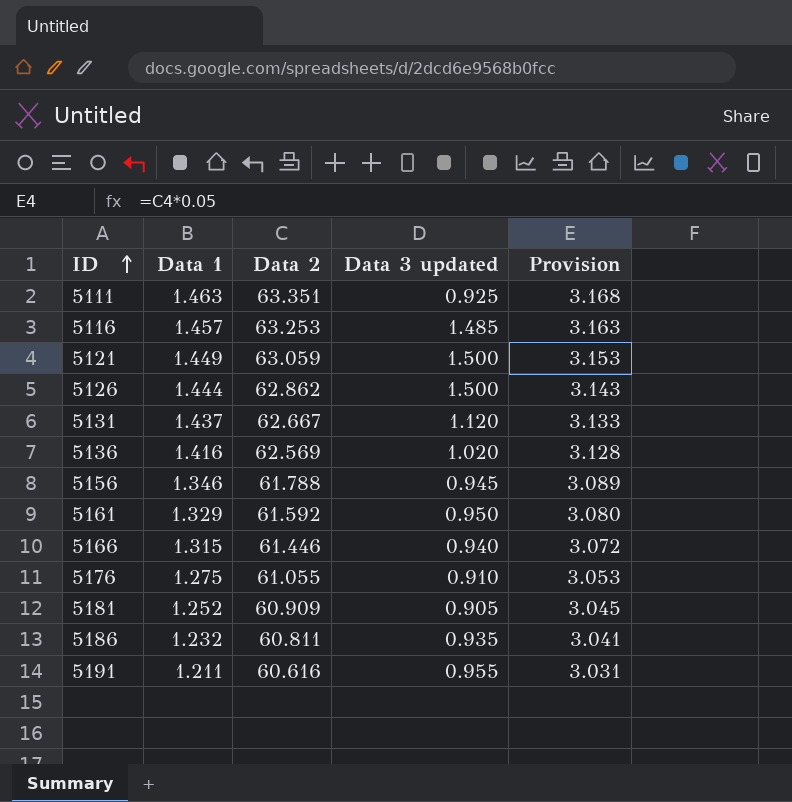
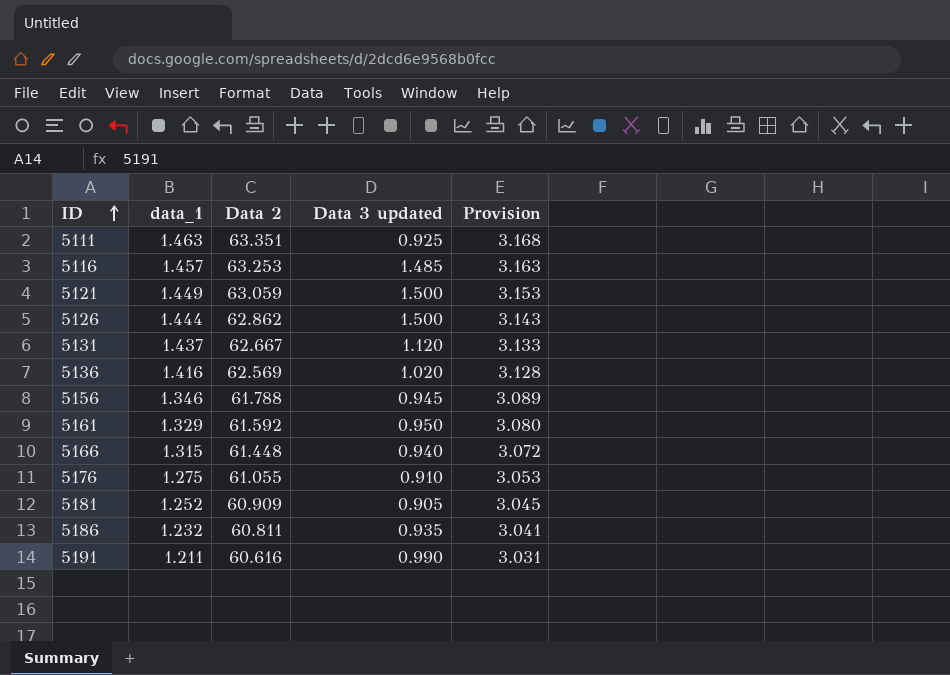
column name: Data 1 -> data_1
5166 | Data 2: 61.446 -> 61.448
5191 | Data 3 updated: 0.955 -> 0.990

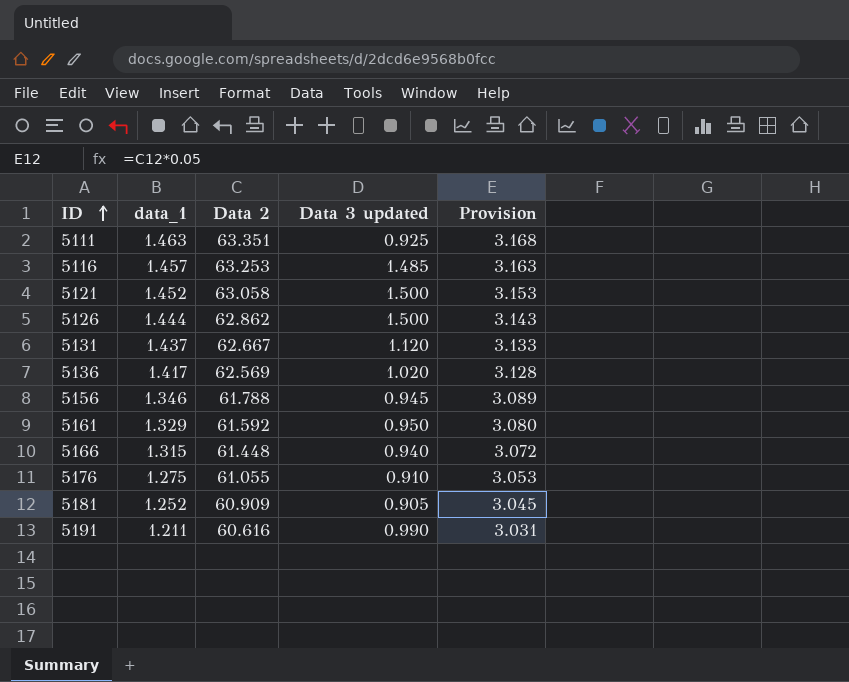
row 5186: 1.232 | 60.811 | 0.935 | 3.041 -> none
5121 | data_1: 1.449 -> 1.452
5121 | Data 2: 63.059 -> 63.058
5136 | data_1: 1.416 -> 1.417

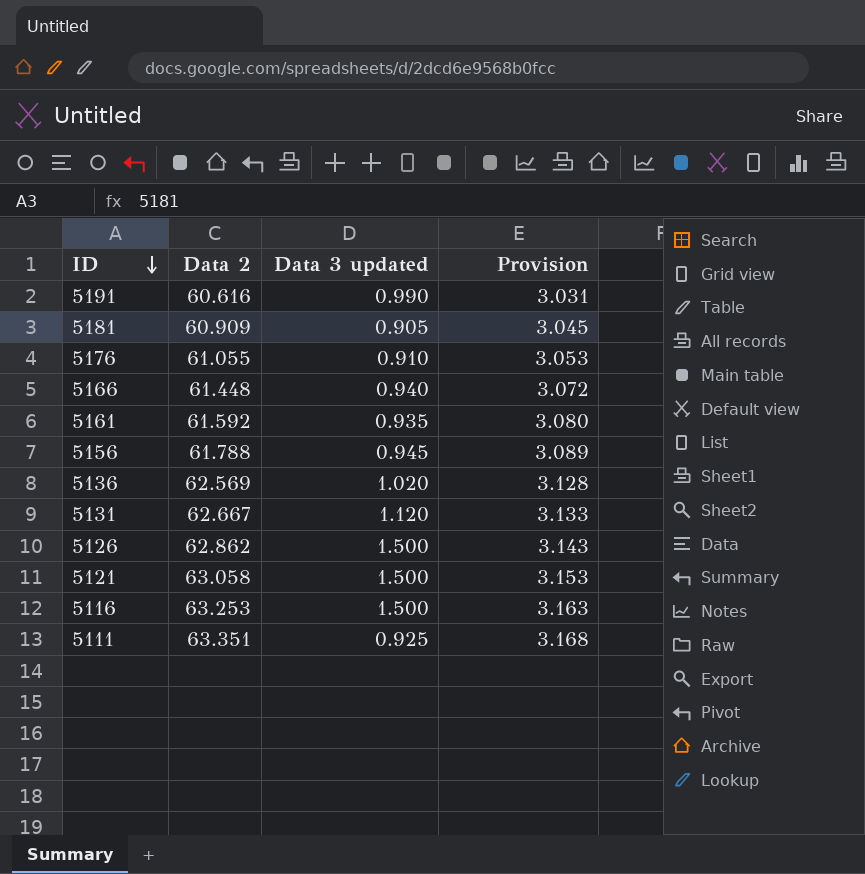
row order: ID ascending -> ID descending
column data_1 | position: 2 -> none
5161 | Data 3 updated: 0.950 -> 0.935
5116 | Data 3 updated: 1.485 -> 1.500

